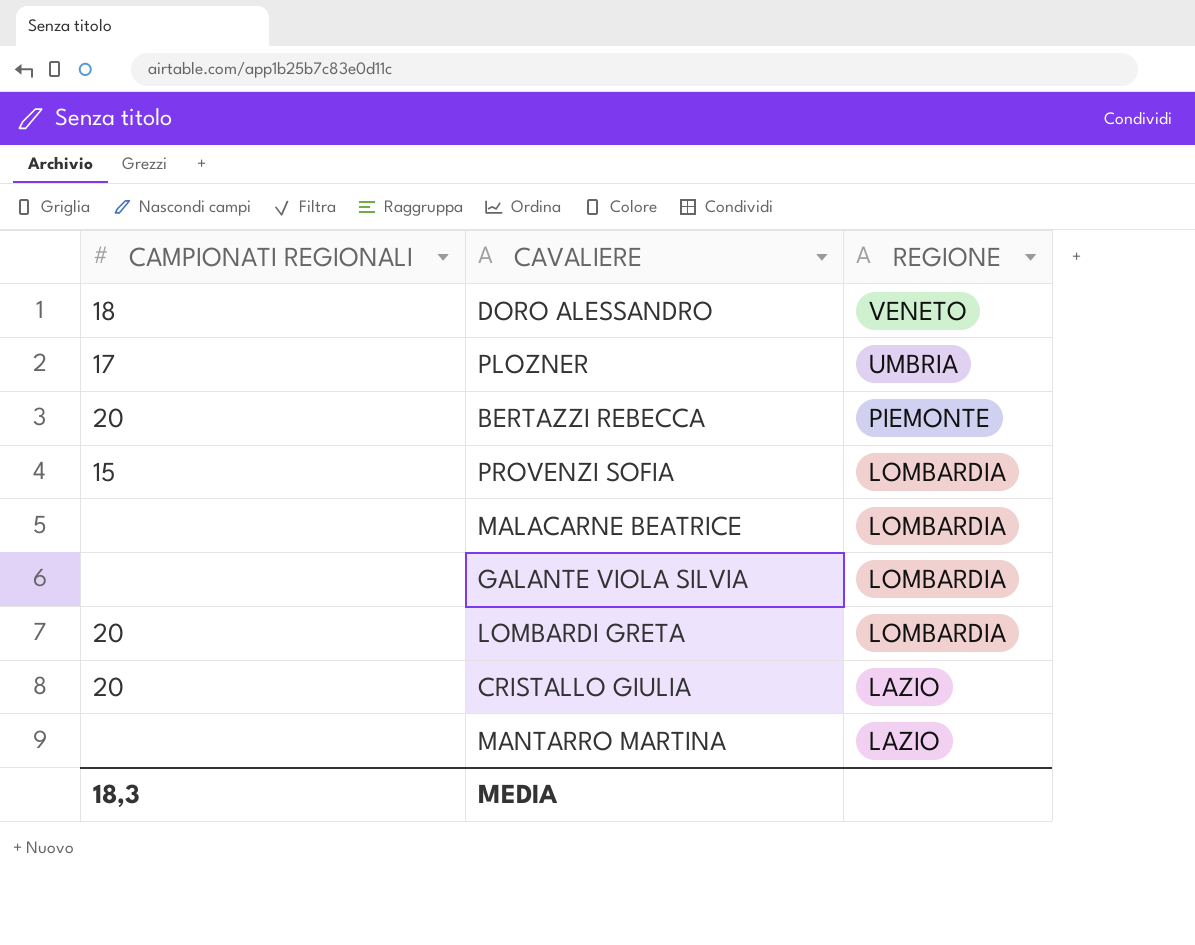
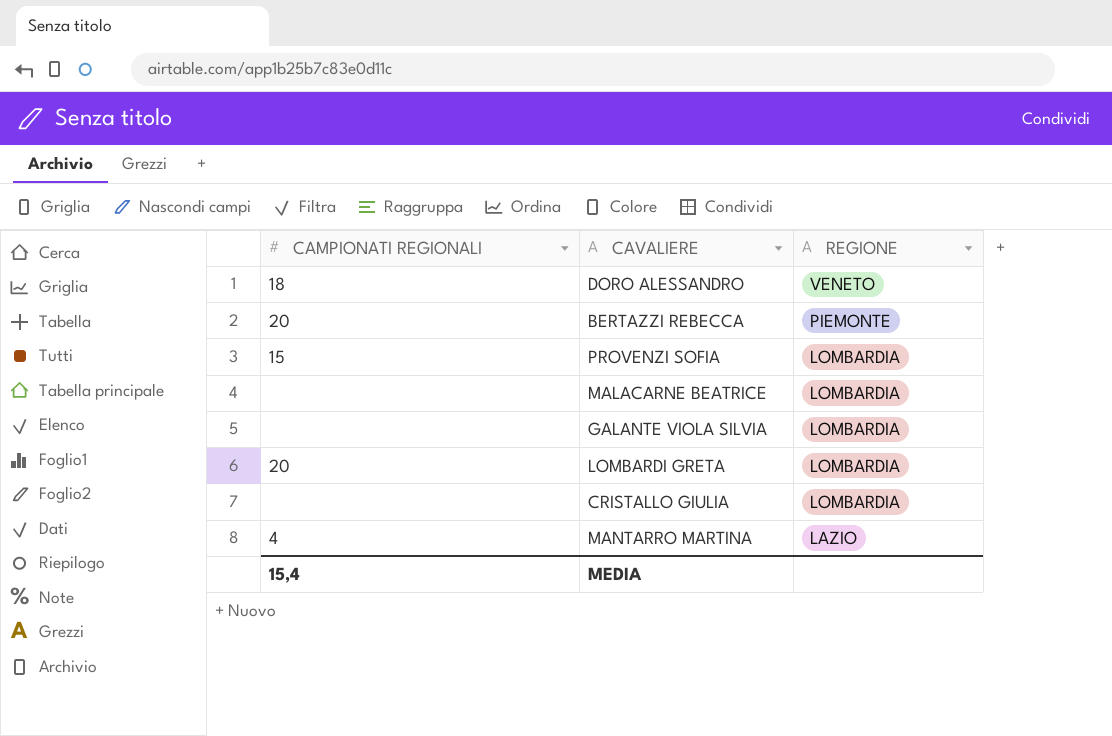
row PLOZNER: 17 | UMBRIA -> none
CRISTALLO GIULIA | CAMPIONATI REGIONALI: 20 -> none
CRISTALLO GIULIA | REGIONE: LAZIO -> LOMBARDIA
MANTARRO MARTINA | CAMPIONATI REGIONALI: none -> 4
MEDIA | CAMPIONATI REGIONALI: 18,3 -> 15,4

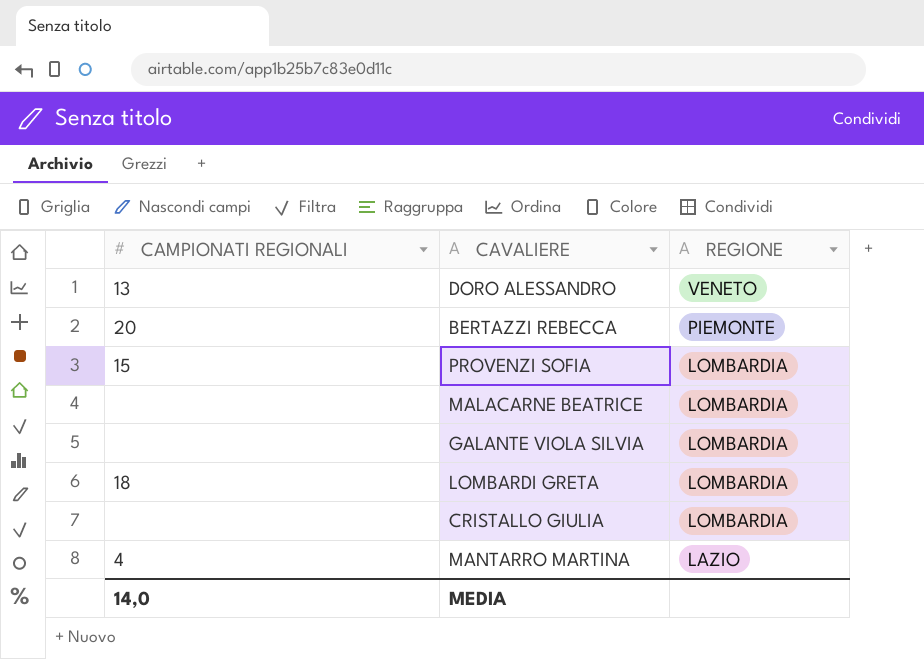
DORO ALESSANDRO | CAMPIONATI REGIONALI: 18 -> 13
LOMBARDI GRETA | CAMPIONATI REGIONALI: 20 -> 18
MEDIA | CAMPIONATI REGIONALI: 15,4 -> 14,0

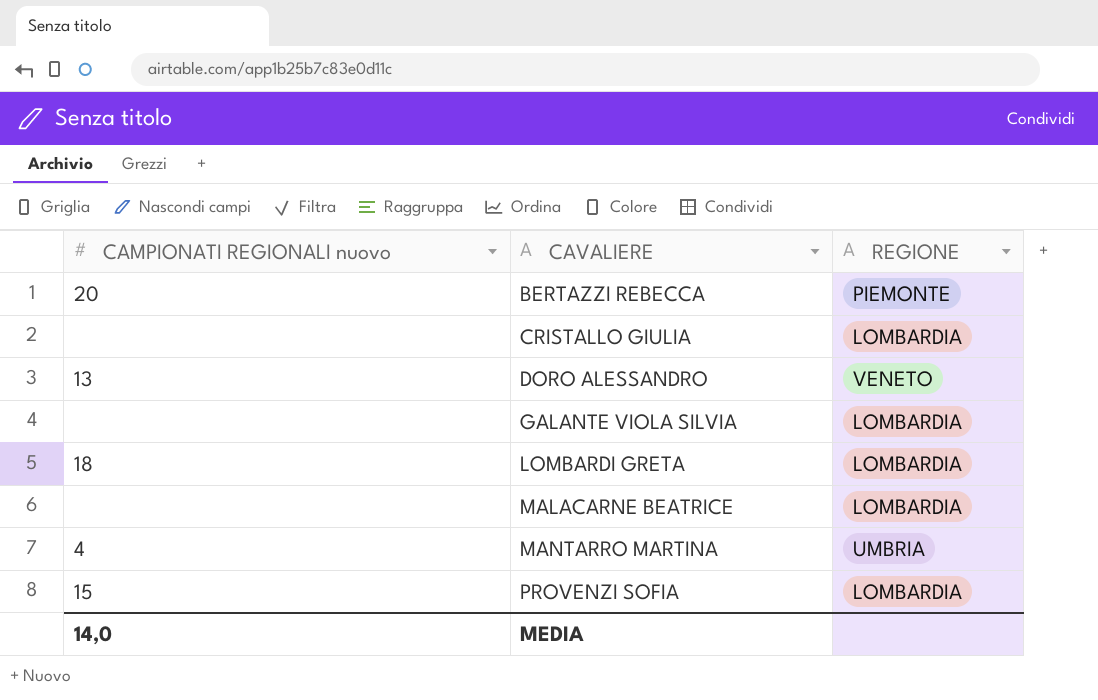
row order: REGIONE descending -> CAVALIERE ascending
column name: CAMPIONATI REGIONALI -> CAMPIONATI REGIONALI nuovo
MANTARRO MARTINA | REGIONE: LAZIO -> UMBRIA

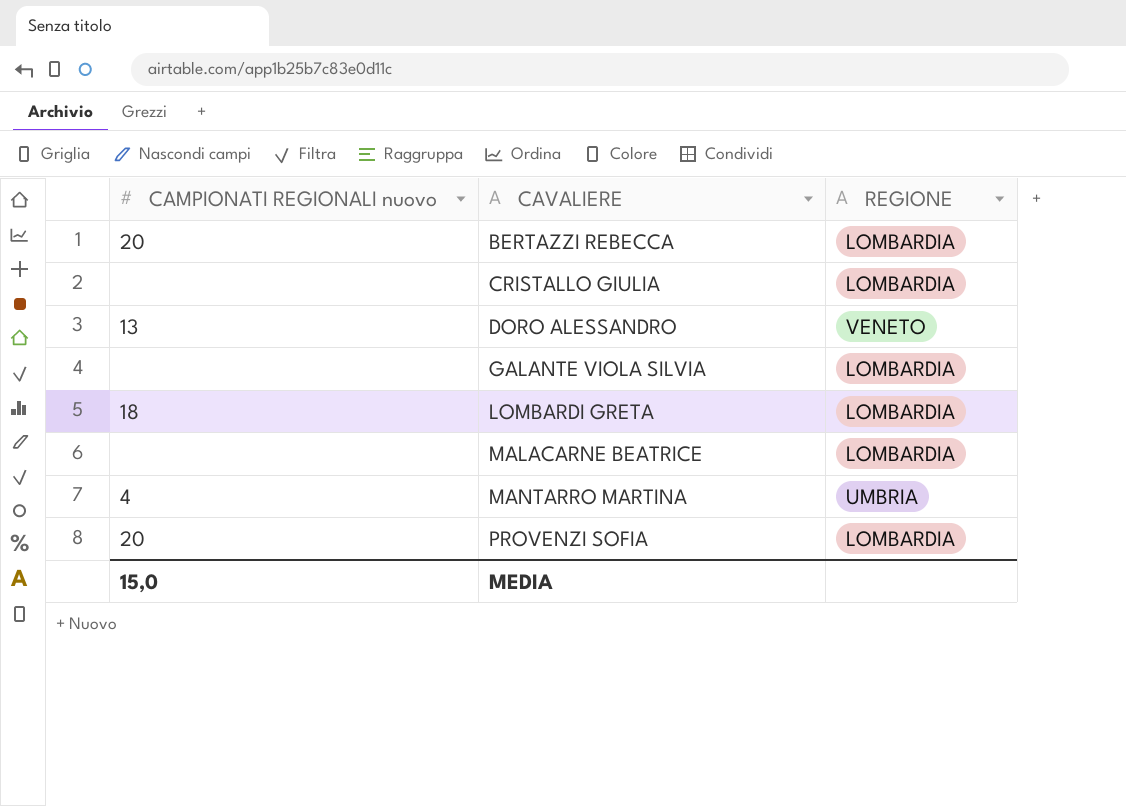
BERTAZZI REBECCA | REGIONE: PIEMONTE -> LOMBARDIA
PROVENZI SOFIA | CAMPIONATI REGIONALI nuovo: 15 -> 20
MEDIA | CAMPIONATI REGIONALI nuovo: 14,0 -> 15,0

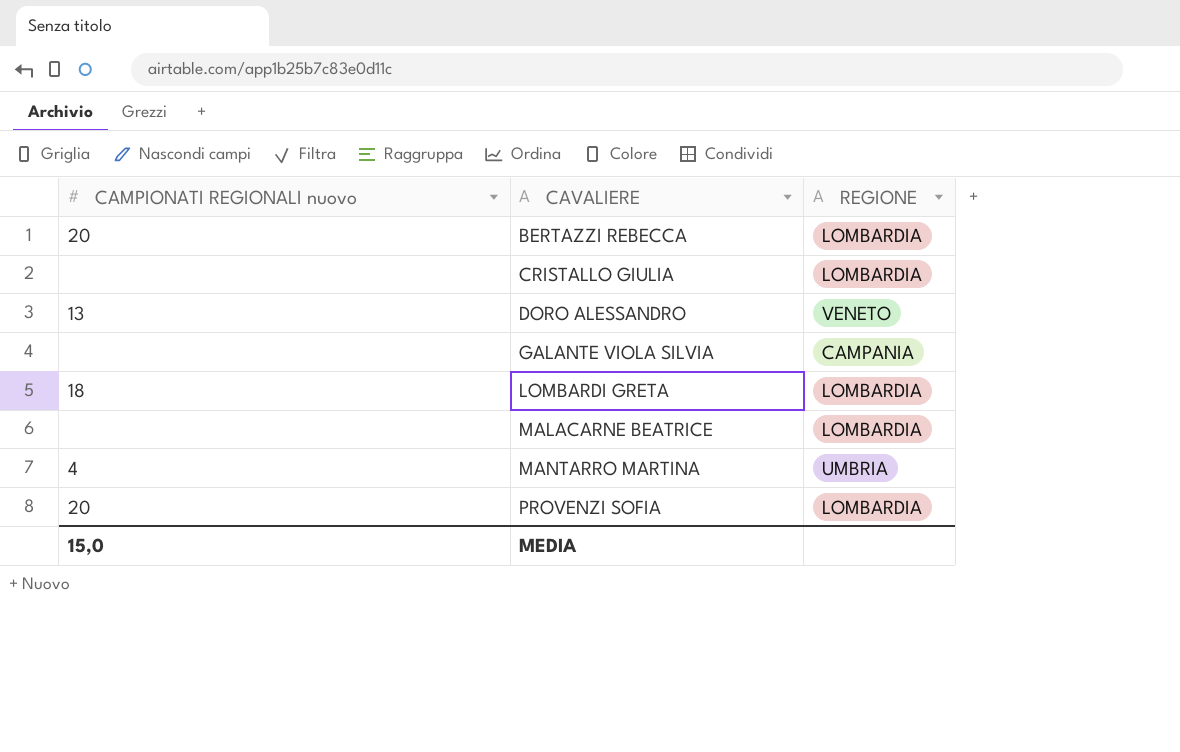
GALANTE VIOLA SILVIA | REGIONE: LOMBARDIA -> CAMPANIA

